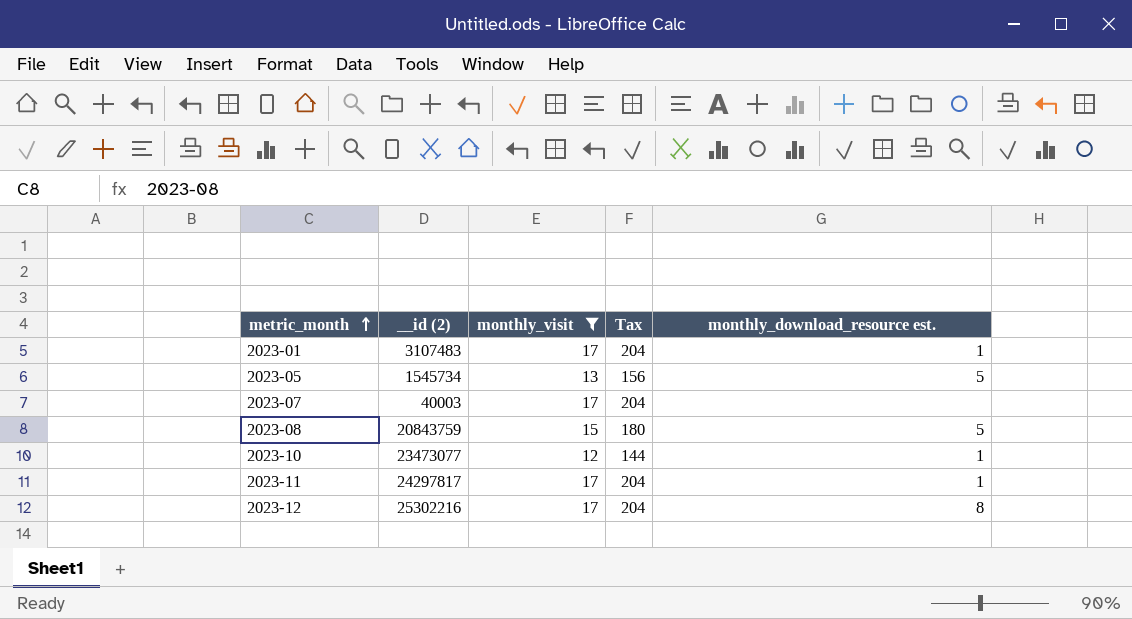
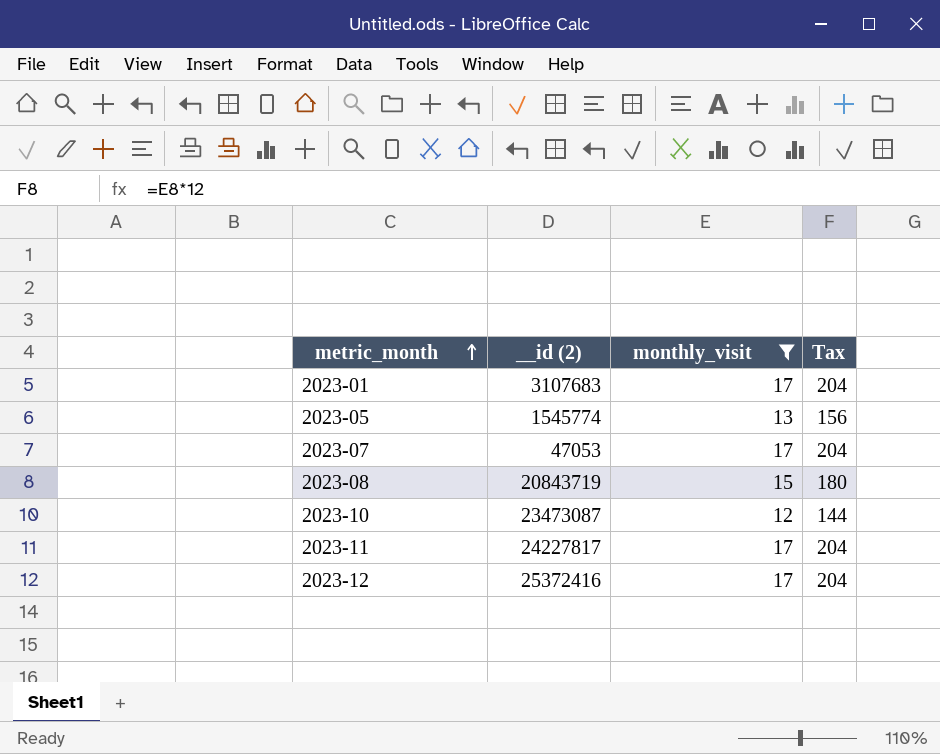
column monthly_download_resource est. | position: 5 -> none
2023-01 | __id (2): 3107483 -> 3107683
2023-05 | __id (2): 1545734 -> 1545774
2023-07 | __id (2): 40003 -> 47053
2023-08 | __id (2): 20843759 -> 20843719
2023-10 | __id (2): 23473077 -> 23473087
2023-11 | __id (2): 24297817 -> 24227817
2023-12 | __id (2): 25302216 -> 25372416

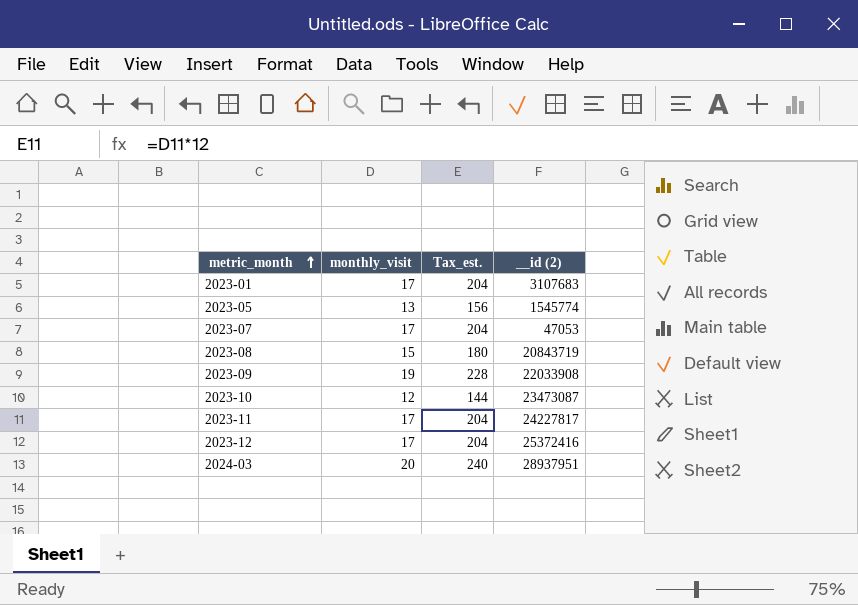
filter: monthly_visit <= 17 -> none
column name: Tax -> Tax_est.
column __id (2) | position: 2 -> 4

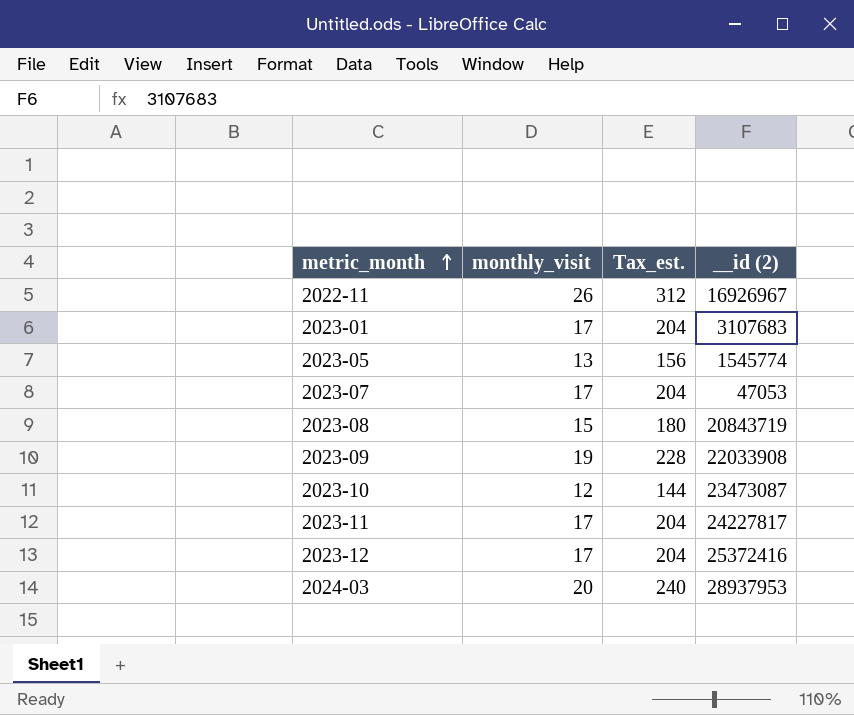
row 2022-11: none -> 26 | 312 | 16926967
2024-03 | __id (2): 28937951 -> 28937953

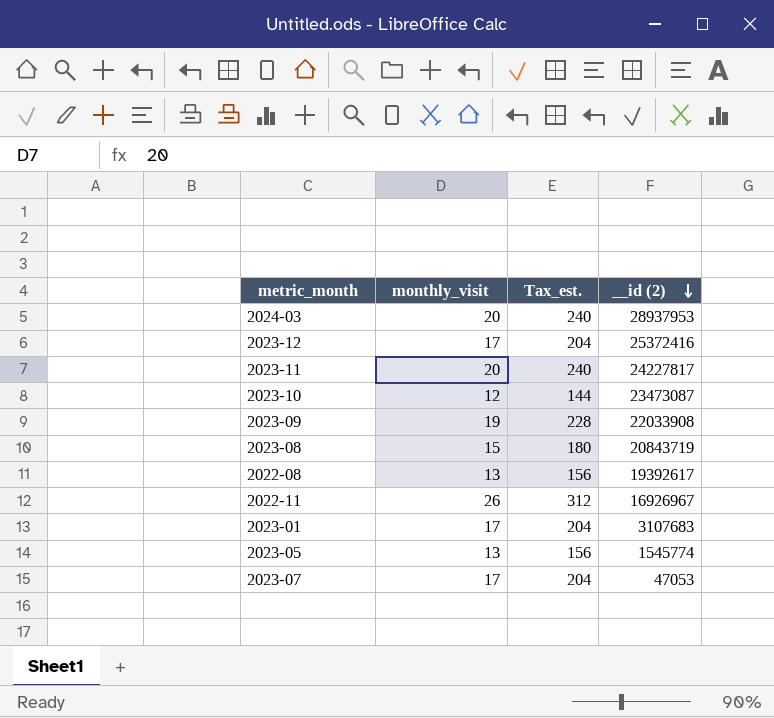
row order: metric_month ascending -> __id (2) descending
2023-11 | monthly_visit: 17 -> 20
2023-11 | Tax_est.: 204 -> 240
row 2022-08: none -> 13 | 156 | 19392617

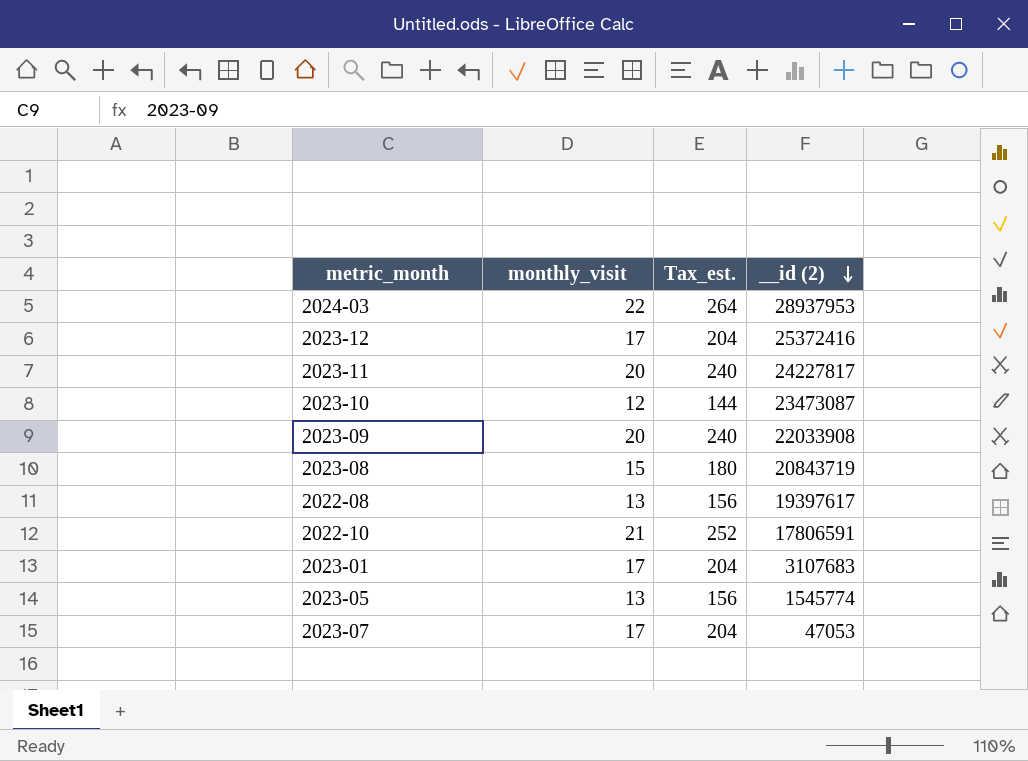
row 2022-11: 26 | 312 | 16926967 -> none
2024-03 | monthly_visit: 20 -> 22
2024-03 | Tax_est.: 240 -> 264
2023-09 | monthly_visit: 19 -> 20
2023-09 | Tax_est.: 228 -> 240
2022-08 | __id (2): 19392617 -> 19397617
row 2022-10: none -> 21 | 252 | 17806591

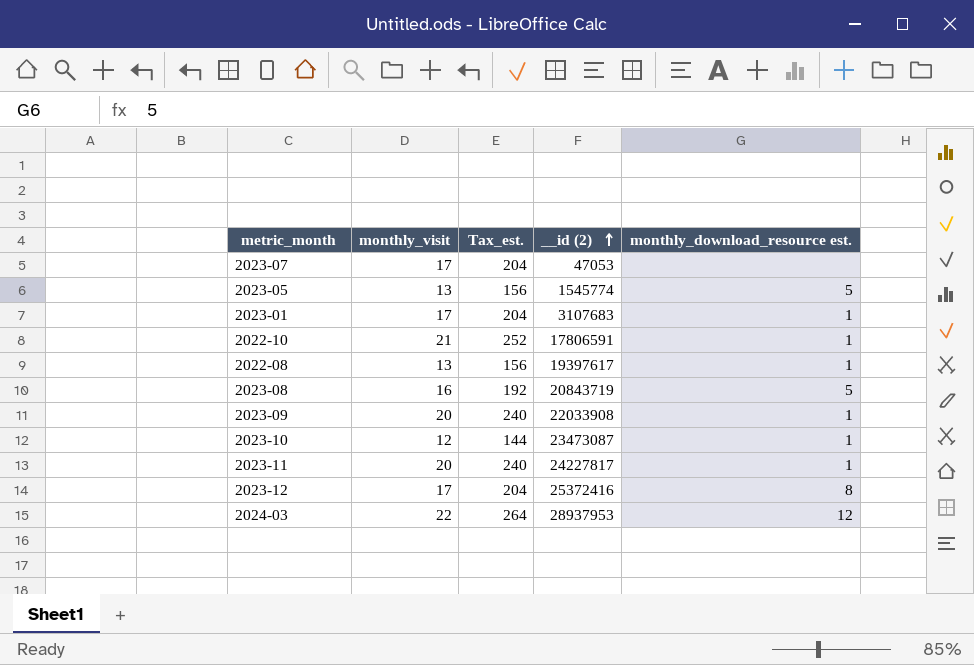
row order: __id (2) descending -> __id (2) ascending
column monthly_download_resource est. | position: none -> 5
2023-08 | monthly_visit: 15 -> 16
2023-08 | Tax_est.: 180 -> 192

